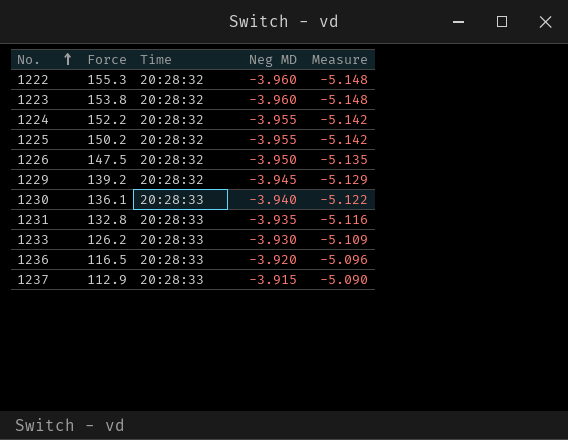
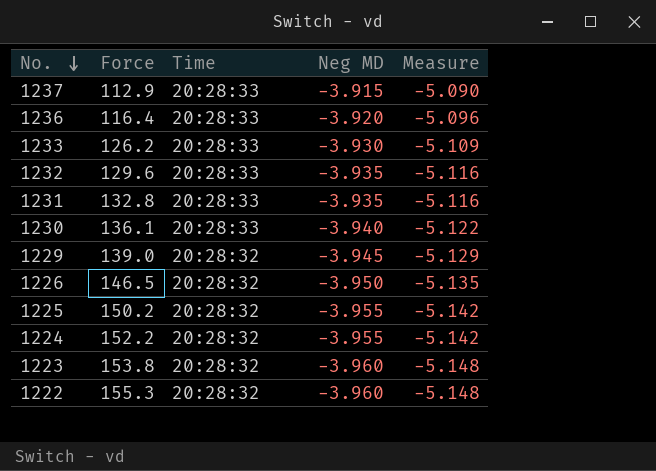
row order: No. ascending -> No. descending
1236 | Force: 116.5 -> 116.4
row 1232: none -> 129.6 | 20:28:33 | -3.935 | -5.116
1229 | Force: 139.2 -> 139.0
1226 | Force: 147.5 -> 146.5

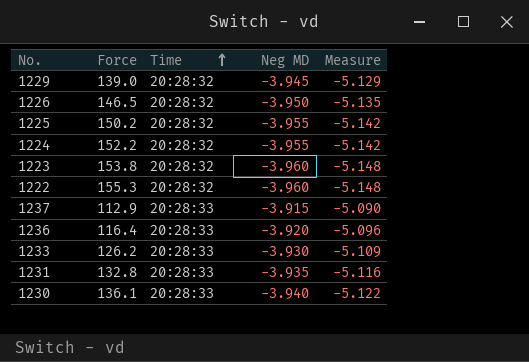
row order: No. descending -> Time ascending
row 1232: 129.6 | 20:28:33 | -3.935 | -5.116 -> none

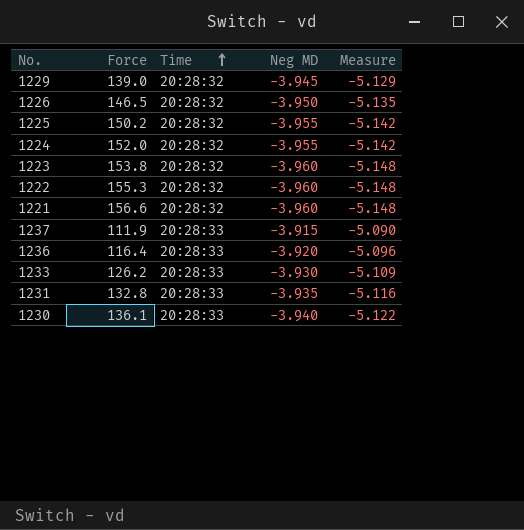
1224 | Force: 152.2 -> 152.0
row 1221: none -> 156.6 | 20:28:32 | -3.960 | -5.148
1237 | Force: 112.9 -> 111.9

